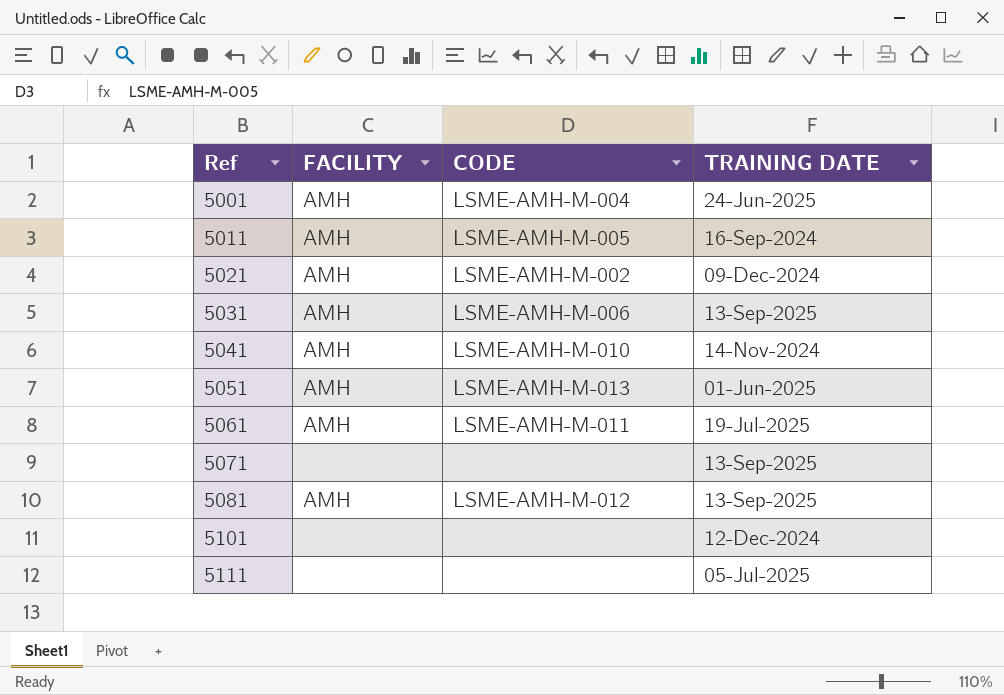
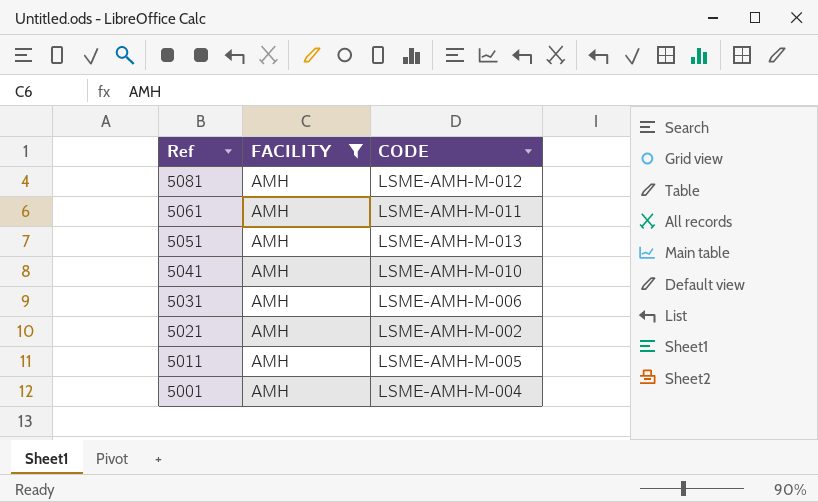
filter: none -> FACILITY = AMH
row order: Ref ascending -> Ref descending
column TRAINING DATE | position: 4 -> none

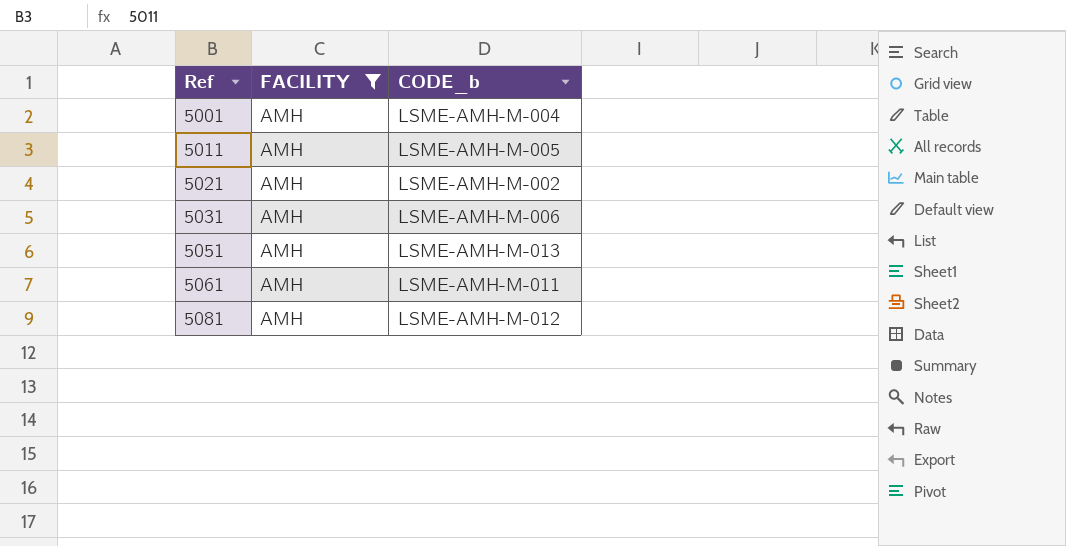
row order: Ref descending -> Ref ascending
column name: CODE -> CODE_b
row 5041: AMH | LSME-AMH-M-010 -> none

